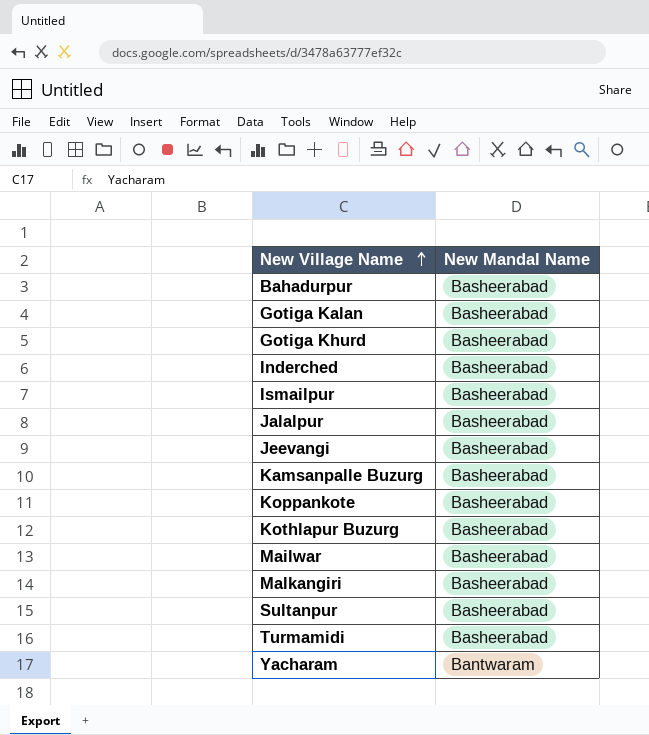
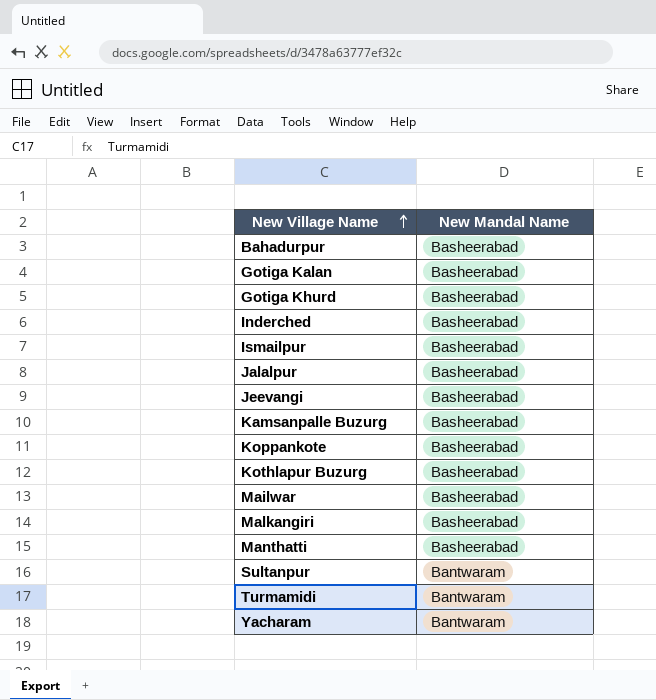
row Manthatti: none -> Basheerabad
Sultanpur | New Mandal Name: Basheerabad -> Bantwaram
Turmamidi | New Mandal Name: Basheerabad -> Bantwaram

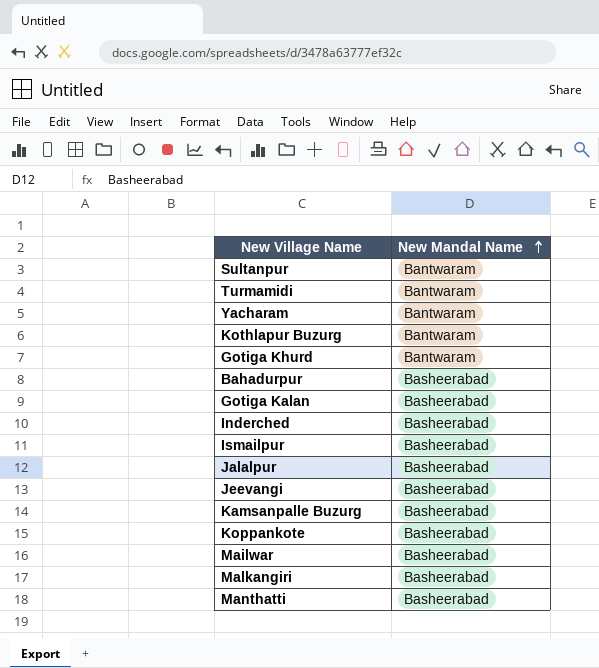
row order: New Village Name ascending -> New Mandal Name ascending
Kothlapur Buzurg | New Mandal Name: Basheerabad -> Bantwaram
Gotiga Khurd | New Mandal Name: Basheerabad -> Bantwaram

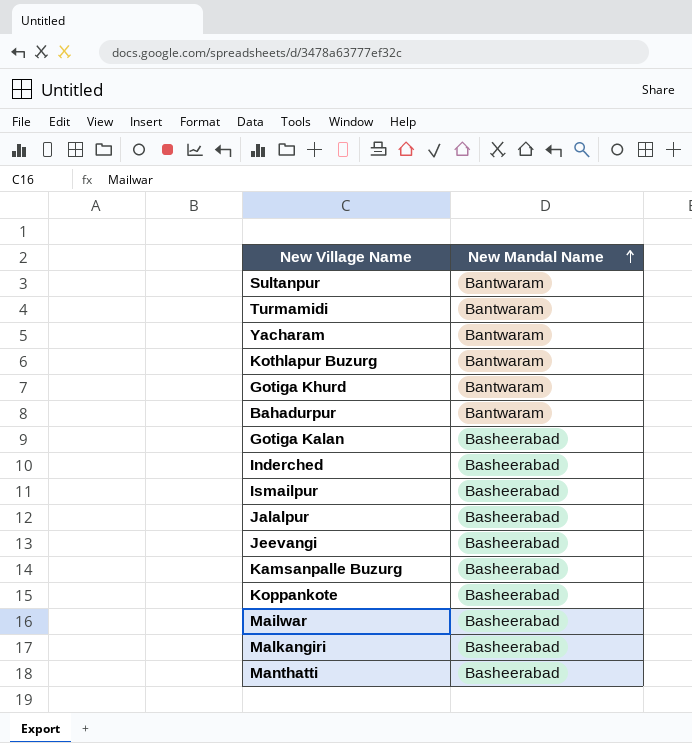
Bahadurpur | New Mandal Name: Basheerabad -> Bantwaram

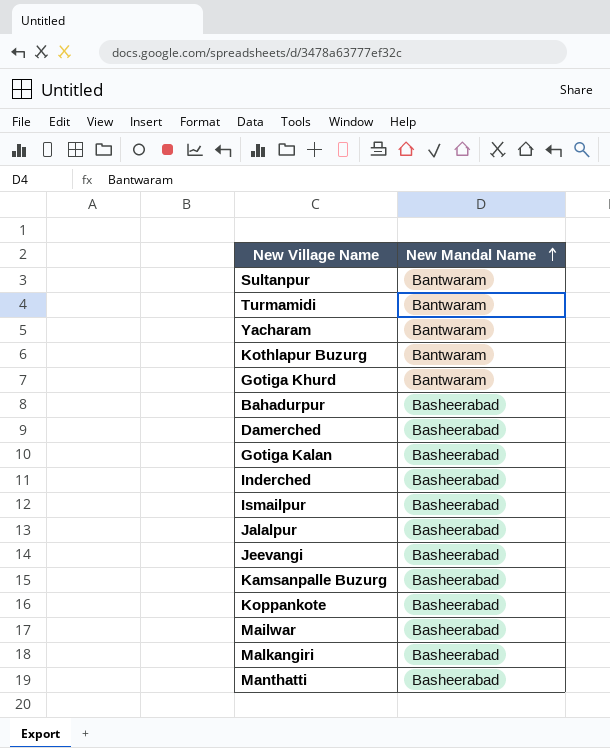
Bahadurpur | New Mandal Name: Bantwaram -> Basheerabad
row Damerched: none -> Basheerabad

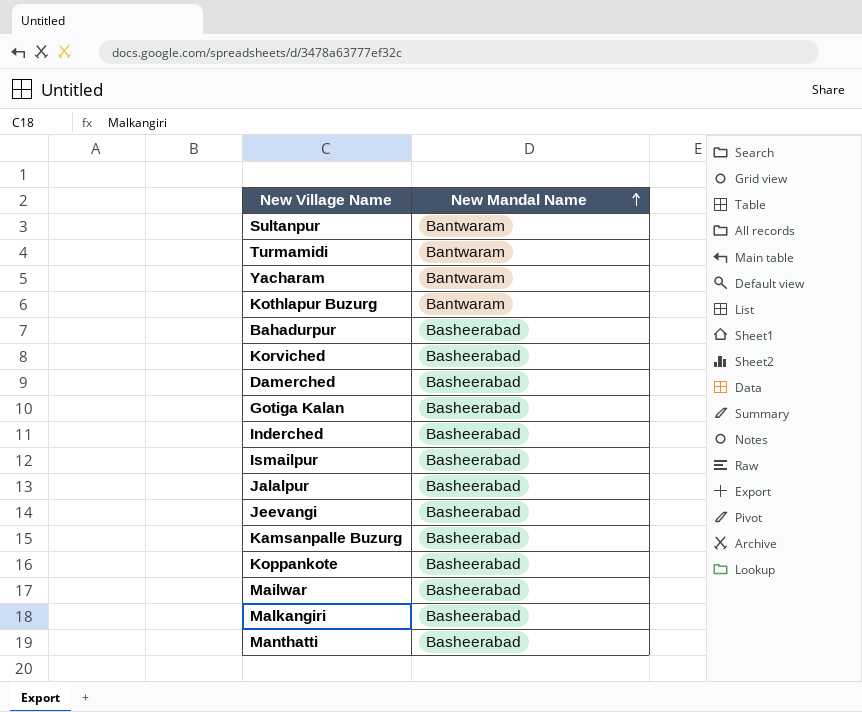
row Gotiga Khurd: Bantwaram -> none
row Korviched: none -> Basheerabad

